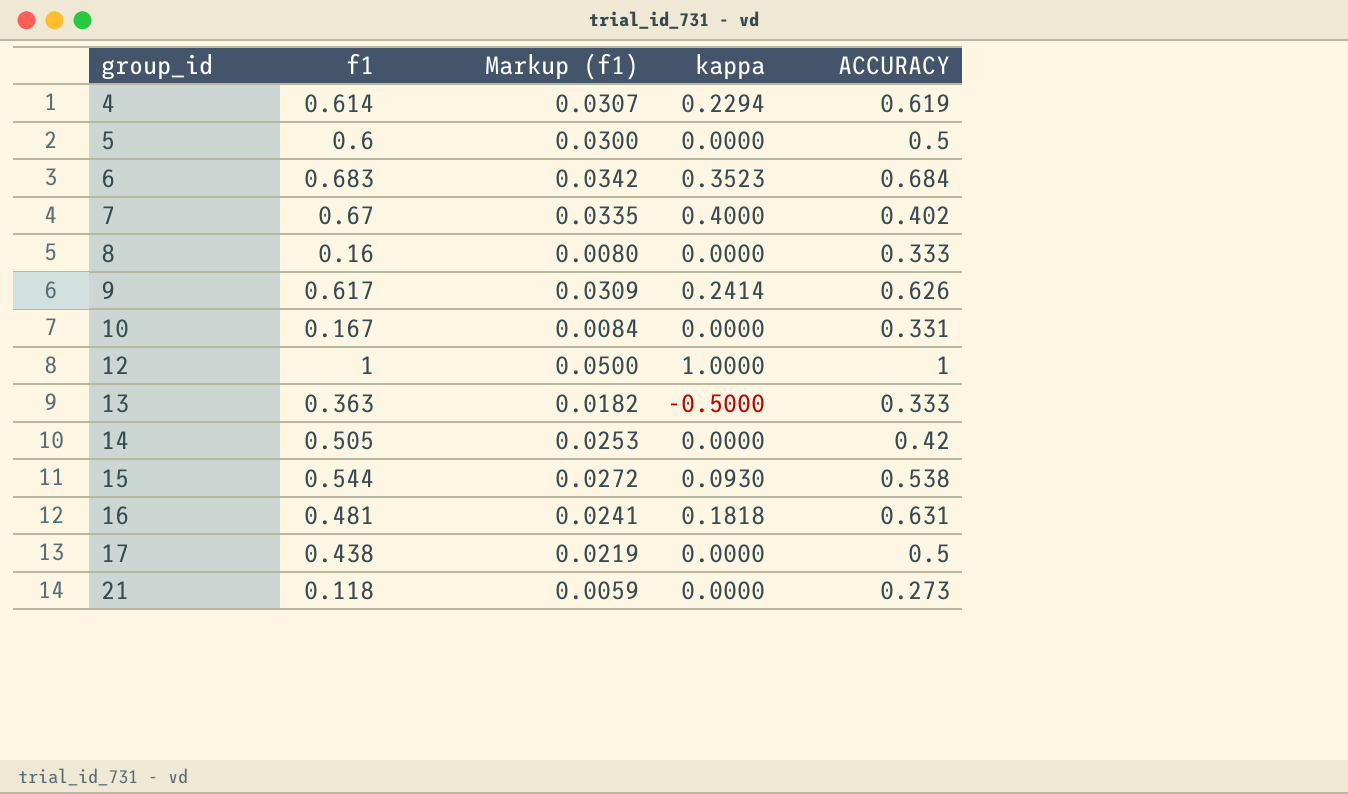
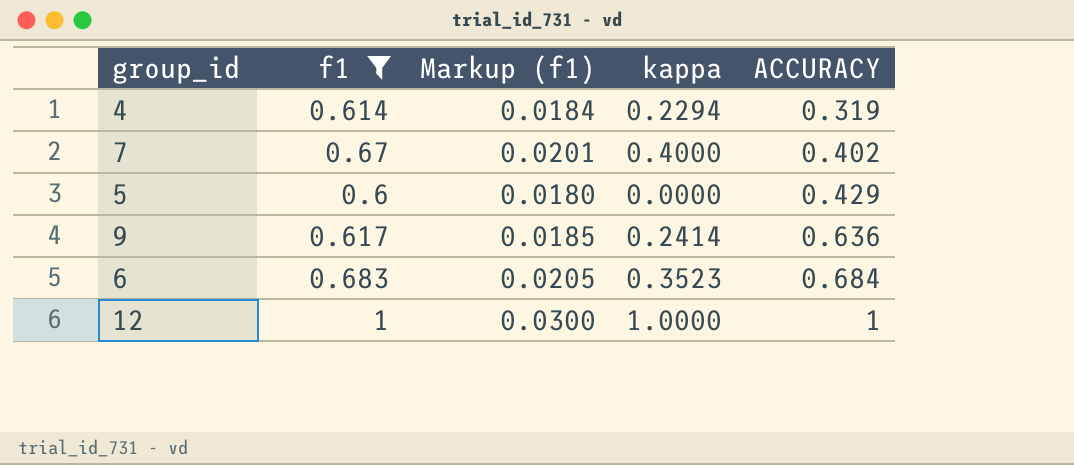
filter: none -> f1 >= 0.6
row order: group_id ascending -> ACCURACY ascending
column Markup (f1) | formula: [f1] * 0.05 -> [f1] * 0.03
4 | ACCURACY: 0.619 -> 0.319
5 | ACCURACY: 0.5 -> 0.429
9 | ACCURACY: 0.626 -> 0.636

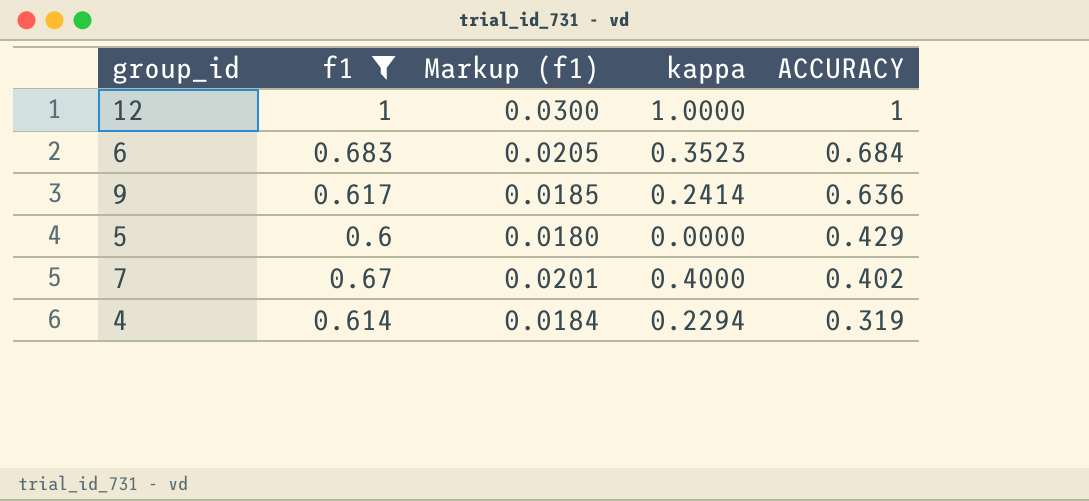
row order: ACCURACY ascending -> ACCURACY descending

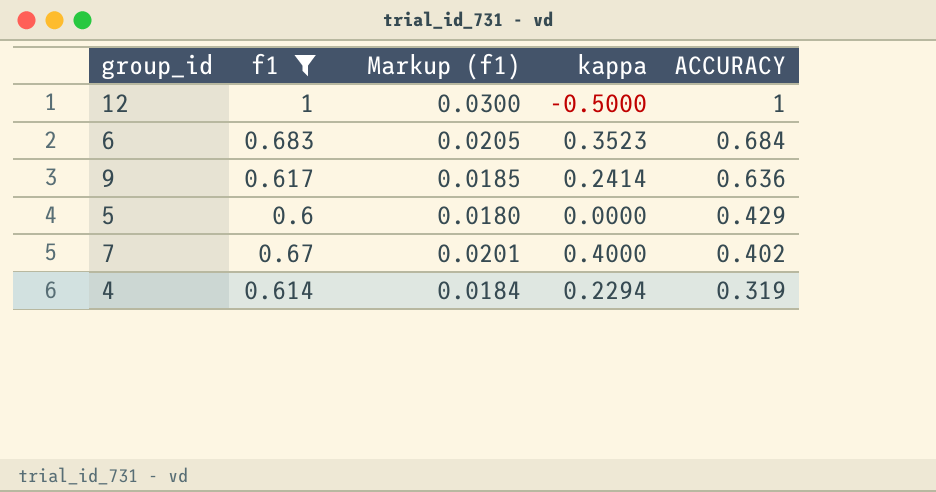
12 | kappa: 1.0000 -> -0.5000

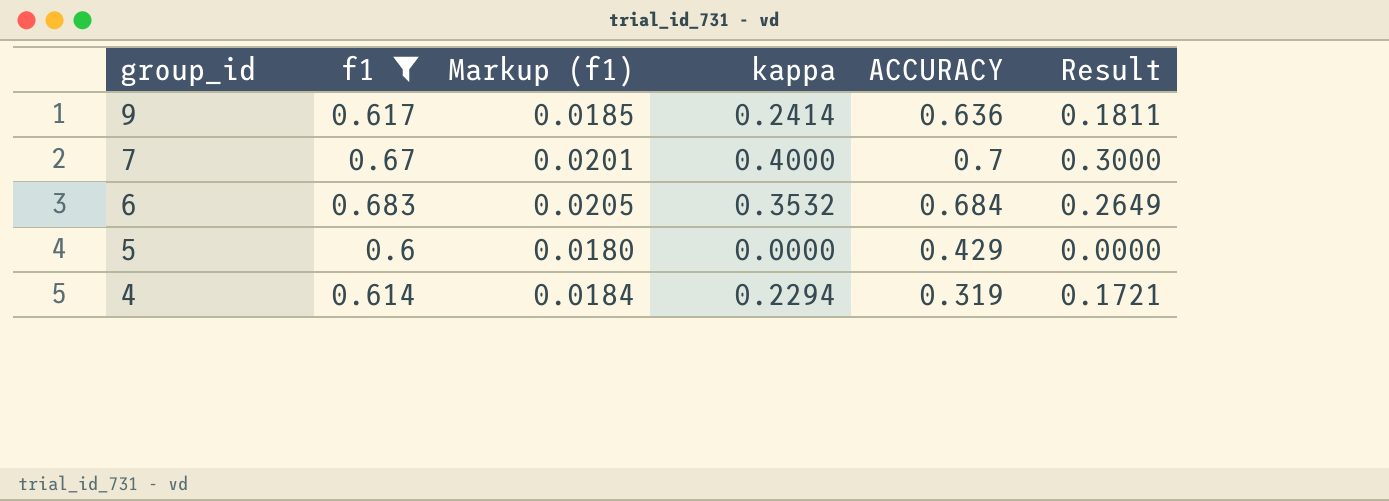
row order: ACCURACY descending -> group_id descending
column Result | formula: none -> [kappa] * 0.75
row 12: 1 | 0.0300 | -0.5000 | 1 -> none
7 | ACCURACY: 0.402 -> 0.7
6 | kappa: 0.3523 -> 0.3532

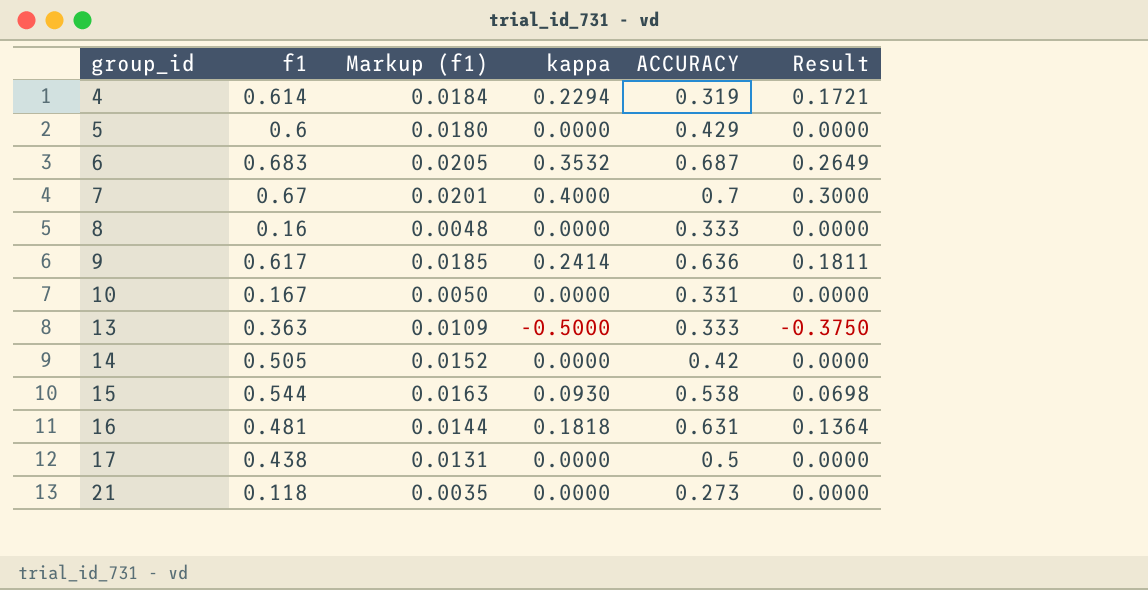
filter: f1 >= 0.6 -> none
row order: group_id descending -> group_id ascending
6 | ACCURACY: 0.684 -> 0.687

